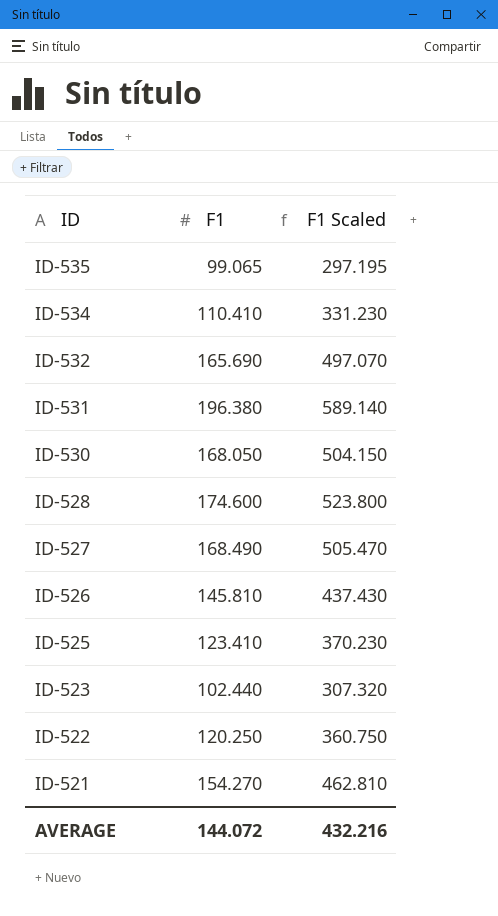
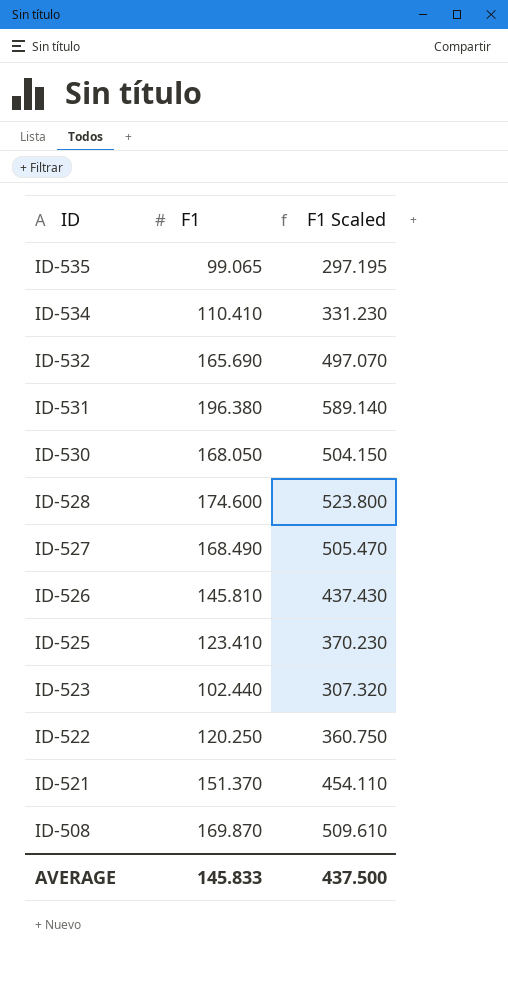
ID-521 | F1: 154.270 -> 151.370
ID-521 | F1 Scaled: 462.810 -> 454.110
row ID-508: none -> 169.870 | 509.610
AVERAGE | F1: 144.072 -> 145.833
AVERAGE | F1 Scaled: 432.216 -> 437.500

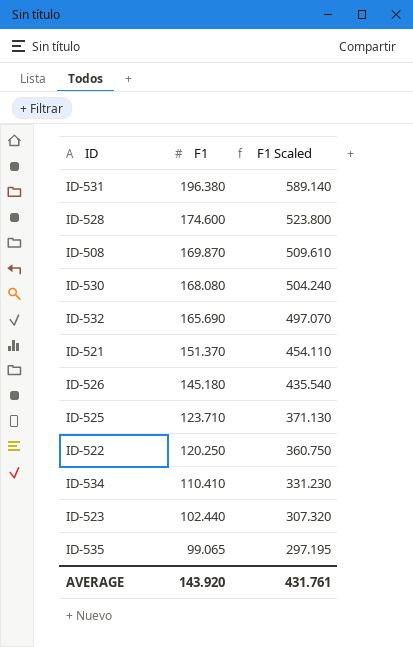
row order: ID descending -> F1 descending
row ID-527: 168.490 | 505.470 -> none
ID-530 | F1: 168.050 -> 168.080
ID-530 | F1 Scaled: 504.150 -> 504.240
ID-526 | F1: 145.810 -> 145.180
ID-526 | F1 Scaled: 437.430 -> 435.540
ID-525 | F1: 123.410 -> 123.710
ID-525 | F1 Scaled: 370.230 -> 371.130
AVERAGE | F1: 145.833 -> 143.920
AVERAGE | F1 Scaled: 437.500 -> 431.761

